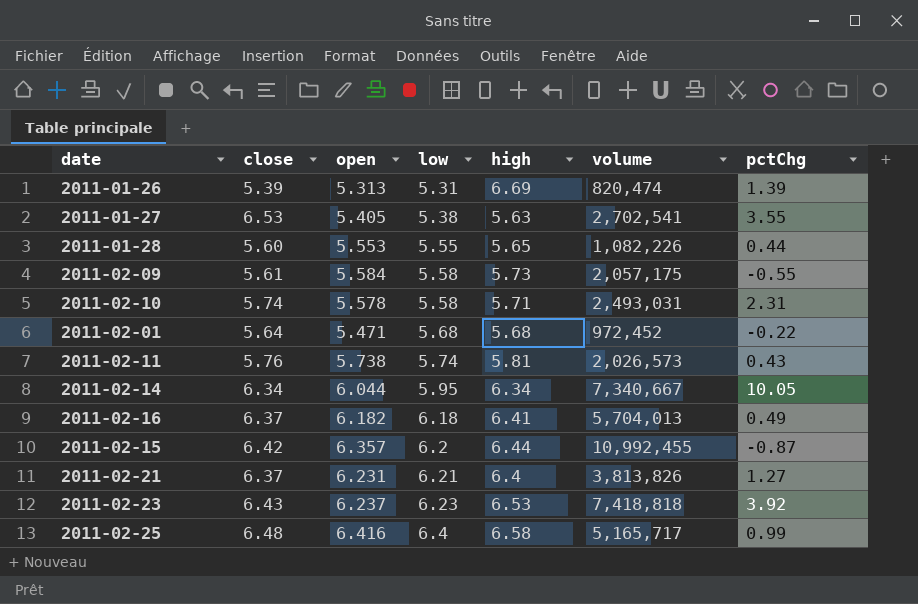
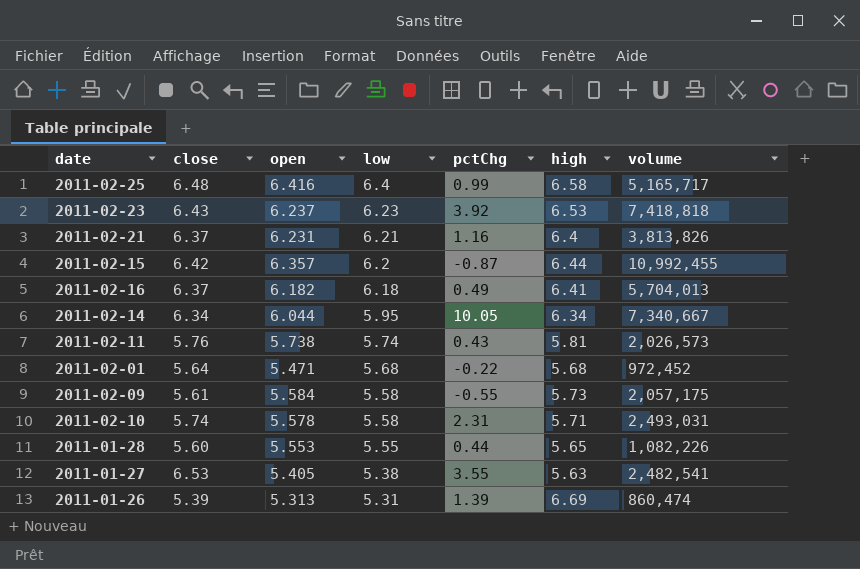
row order: low ascending -> low descending
column pctChg | position: 7 -> 5
2011-02-21 | pctChg: 1.27 -> 1.16
2011-01-27 | volume: 2,702,541 -> 2,482,541
2011-01-26 | volume: 820,474 -> 860,474

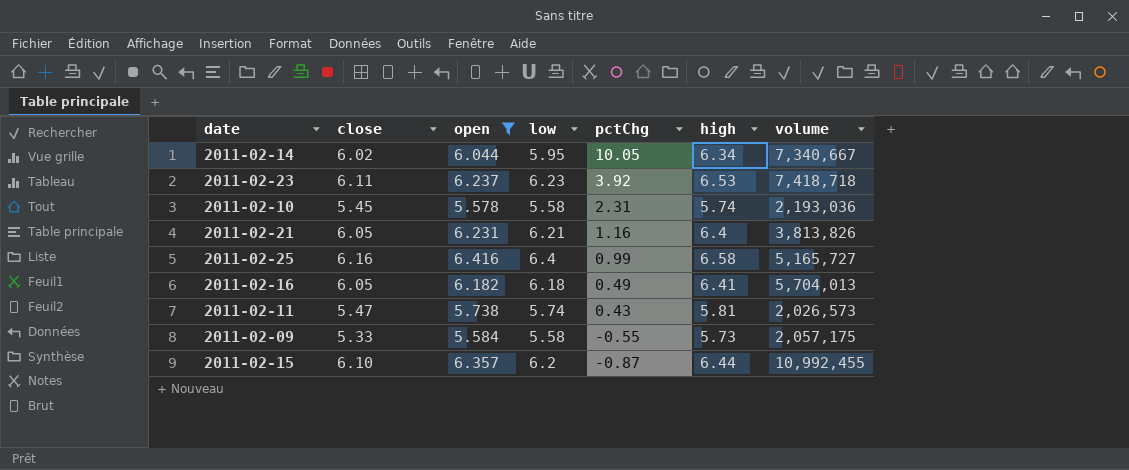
filter: none -> open >= 5.578
row order: low descending -> pctChg descending
2011-02-14 | close: 6.34 -> 6.02
2011-02-23 | close: 6.43 -> 6.11
2011-02-23 | volume: 7,418,818 -> 7,418,718
2011-02-10 | close: 5.74 -> 5.45
2011-02-10 | high: 5.71 -> 5.74
2011-02-10 | volume: 2,493,031 -> 2,193,036
2011-02-21 | close: 6.37 -> 6.05
2011-02-25 | close: 6.48 -> 6.16
2011-02-25 | volume: 5,165,717 -> 5,165,727
2011-02-16 | close: 6.37 -> 6.05
2011-02-11 | close: 5.76 -> 5.47
2011-02-09 | close: 5.61 -> 5.33
2011-02-15 | close: 6.42 -> 6.10

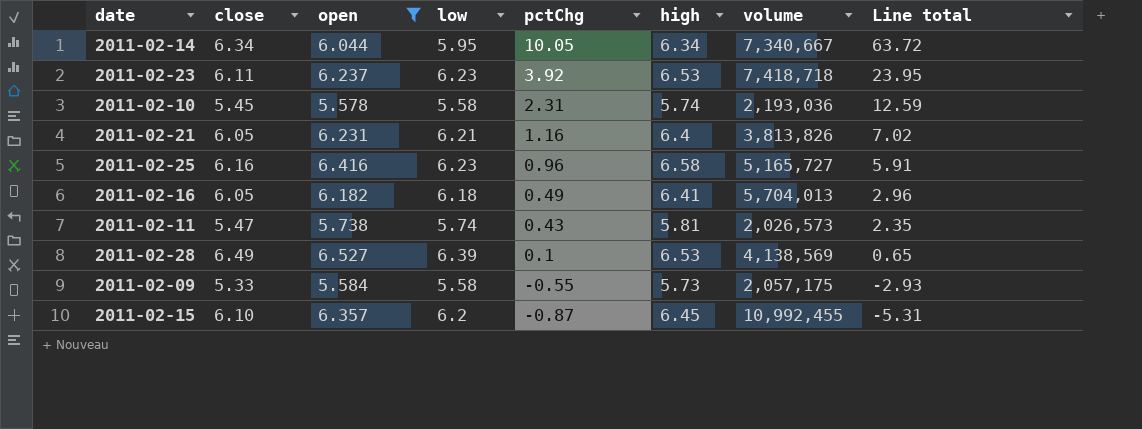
column Line total | formula: none -> [close] * [pctChg]
2011-02-14 | close: 6.02 -> 6.34
2011-02-25 | low: 6.4 -> 6.23
2011-02-25 | pctChg: 0.99 -> 0.96
row 2011-02-28: none -> 6.49 | 6.527 | 6.39 | 0.1 | 6.53 | 4,138,569 | 0.65
2011-02-15 | high: 6.44 -> 6.45

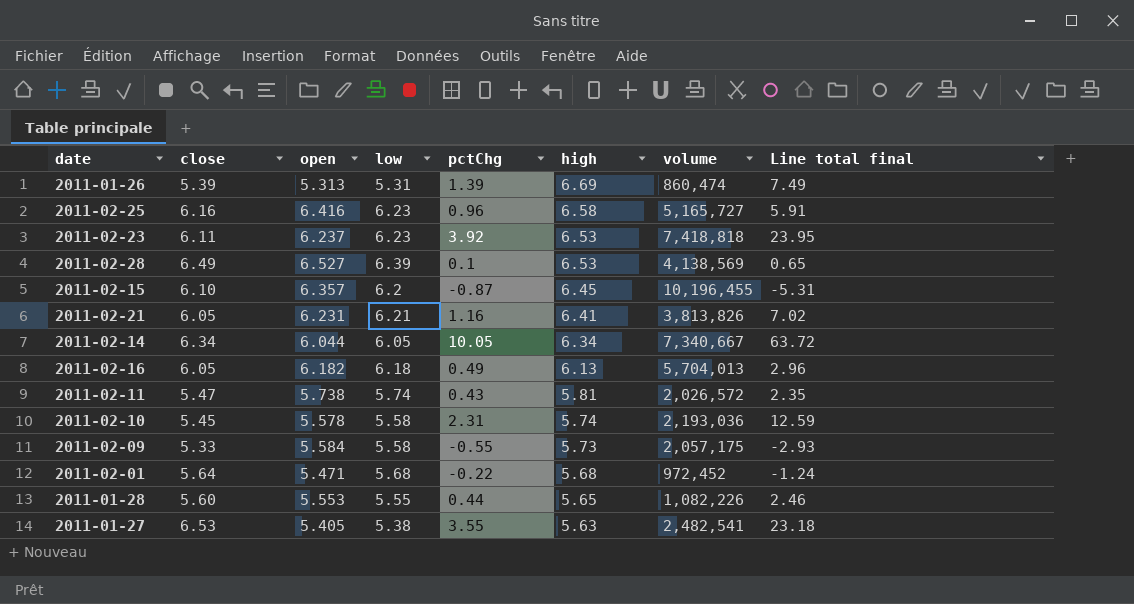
filter: open >= 5.578 -> none
row order: pctChg descending -> high descending
column name: Line total -> Line total final
2011-02-23 | volume: 7,418,718 -> 7,418,818
2011-02-15 | volume: 10,992,455 -> 10,196,455
2011-02-21 | high: 6.4 -> 6.41
2011-02-14 | low: 5.95 -> 6.05
2011-02-16 | high: 6.41 -> 6.13
2011-02-11 | volume: 2,026,573 -> 2,026,572

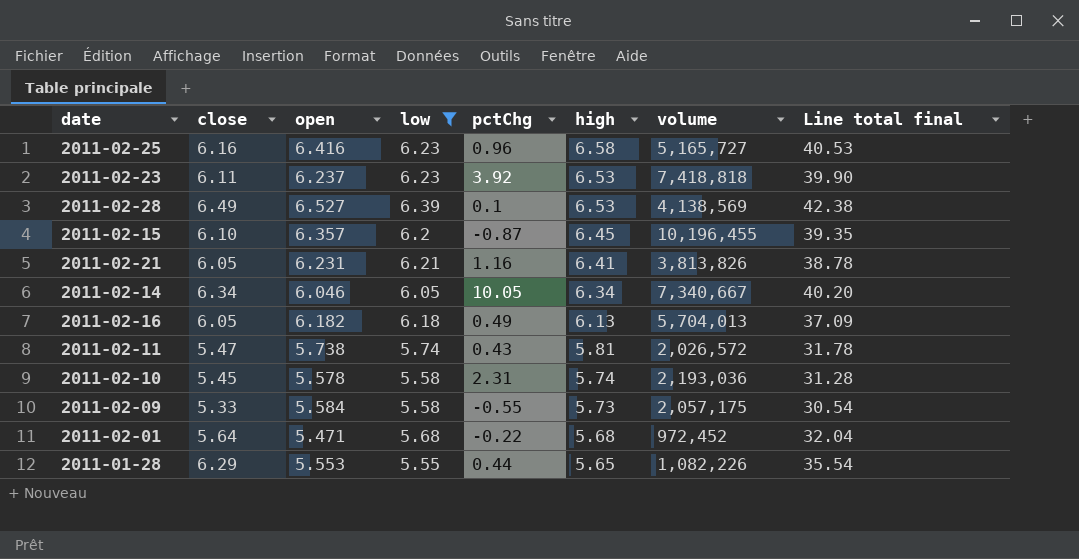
filter: none -> low >= 5.55
column Line total final | formula: [close] * [pctChg] -> [close] * [high]
2011-02-14 | open: 6.044 -> 6.046
2011-01-28 | close: 5.60 -> 6.29

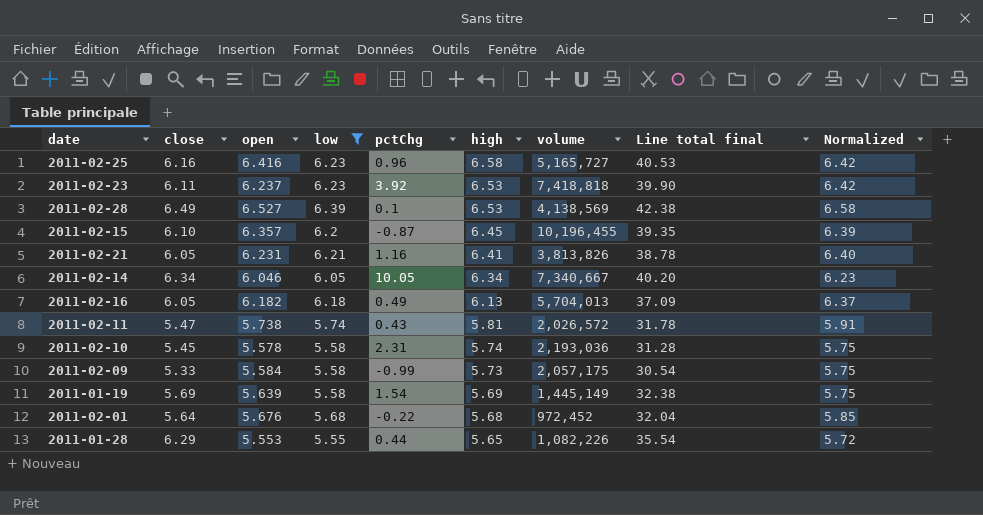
column Normalized | formula: none -> [low] * 1.03
2011-02-09 | pctChg: -0.55 -> -0.99
row 2011-01-19: none -> 5.69 | 5.639 | 5.58 | 1.54 | 5.69 | 1,445,149 | 32.38 | 5.75
2011-02-01 | open: 5.471 -> 5.676

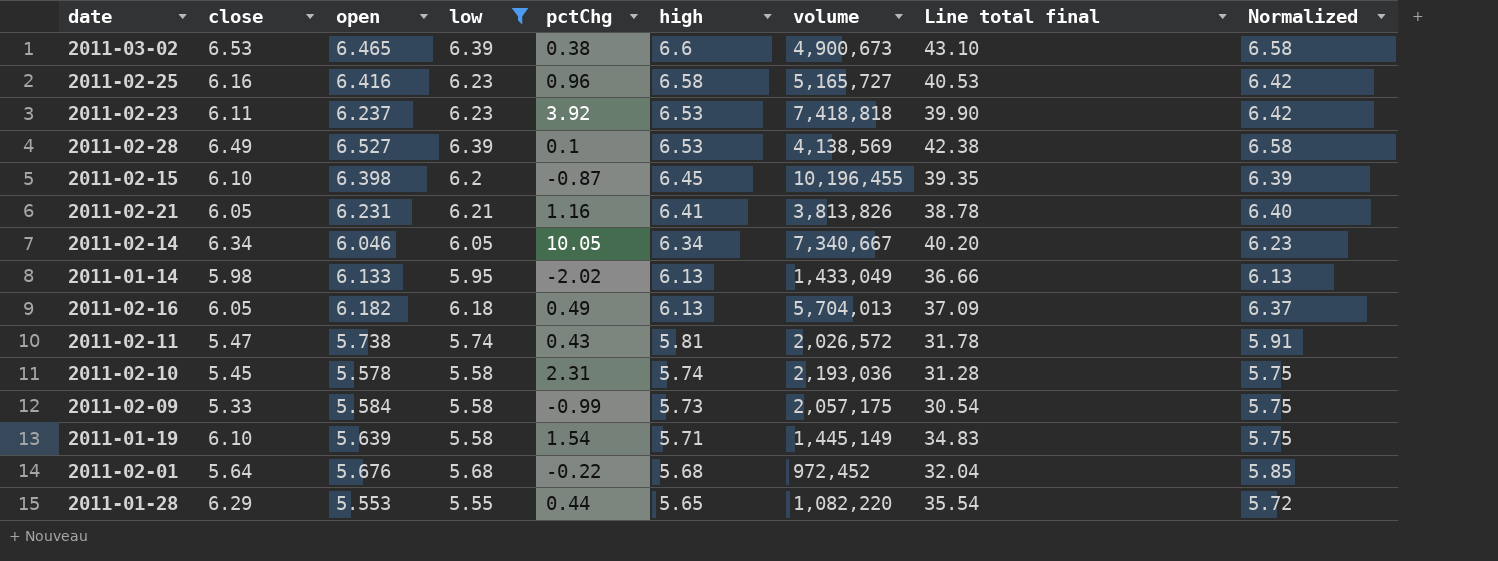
row 2011-03-02: none -> 6.53 | 6.465 | 6.39 | 0.38 | 6.6 | 4,900,673 | 43.10 | 6.58
2011-02-15 | open: 6.357 -> 6.398
row 2011-01-14: none -> 5.98 | 6.133 | 5.95 | -2.02 | 6.13 | 1,433,049 | 36.66 | 6.13
2011-01-19 | close: 5.69 -> 6.10
2011-01-19 | high: 5.69 -> 5.71
2011-01-19 | Line total final: 32.38 -> 34.83
2011-01-28 | volume: 1,082,226 -> 1,082,220

